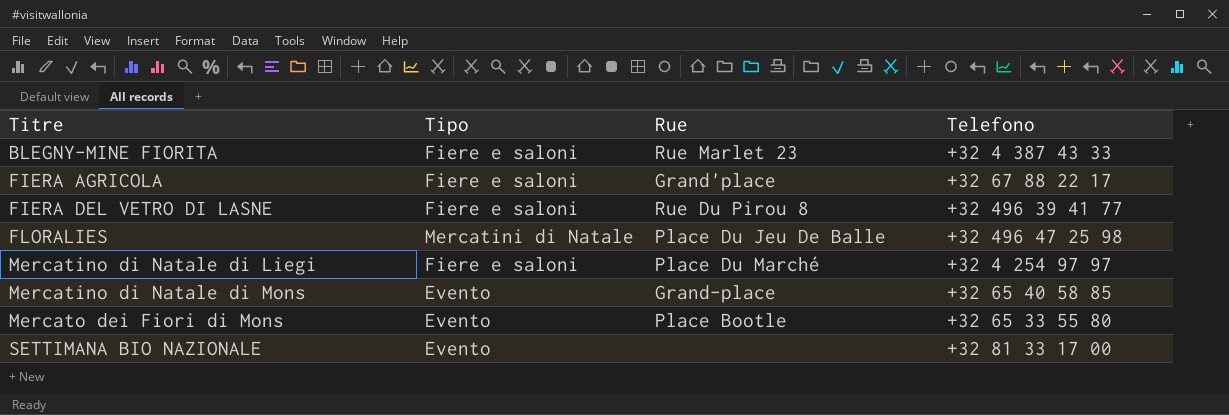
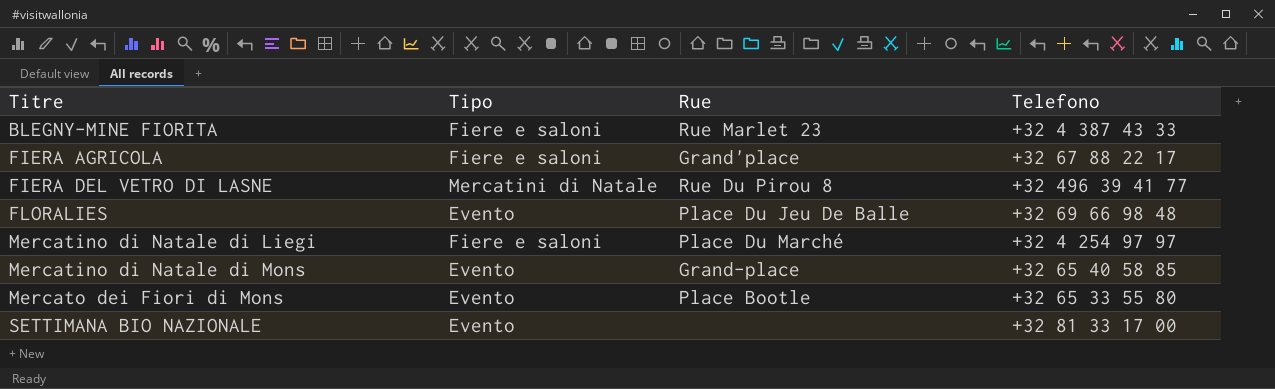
FIERA DEL VETRO DI LASNE | Tipo: Fiere e saloni -> Mercatini di Natale
FLORALIES | Tipo: Mercatini di Natale -> Evento
FLORALIES | Telefono: +32 496 47 25 98 -> +32 69 66 98 48

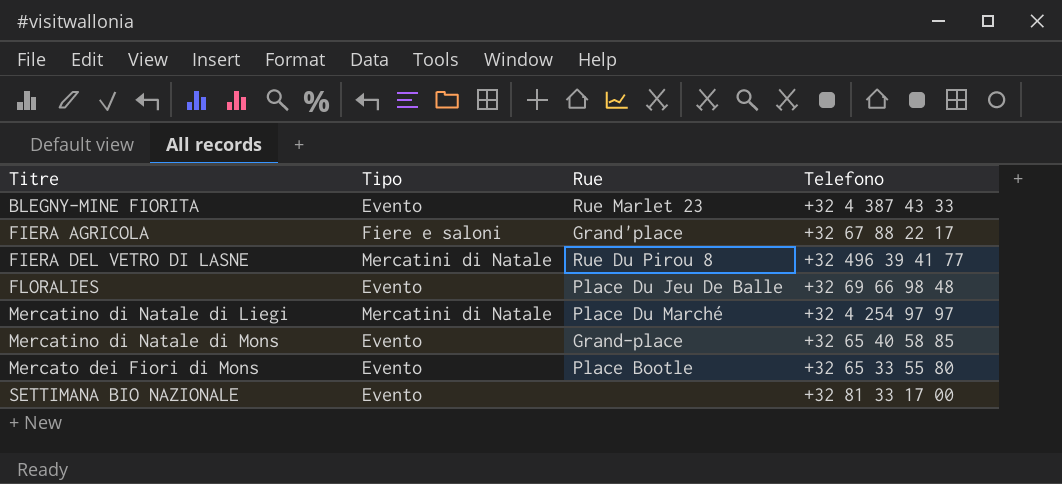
BLEGNY-MINE FIORITA | Tipo: Fiere e saloni -> Evento
Mercatino di Natale di Liegi | Tipo: Fiere e saloni -> Mercatini di Natale

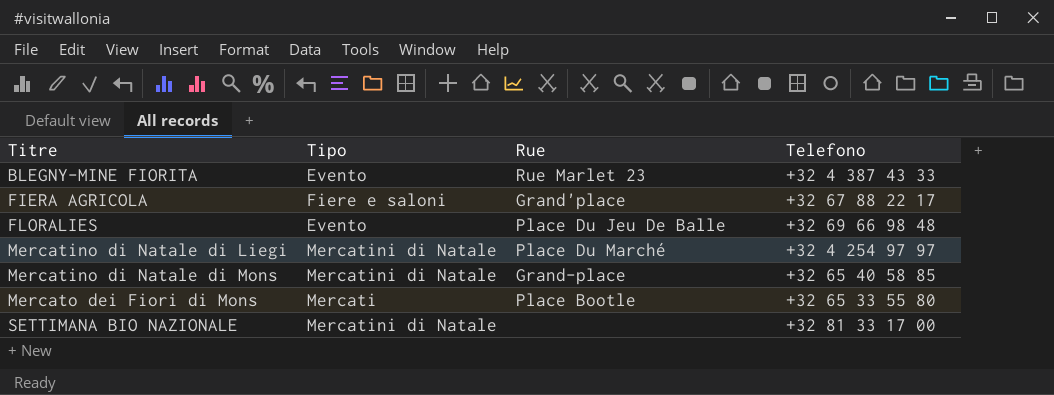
row FIERA DEL VETRO DI LASNE: Mercatini di Natale | Rue Du Pirou 8 | +32 496 39 41 77 -> none
Mercatino di Natale di Mons | Tipo: Evento -> Mercatini di Natale
Mercato dei Fiori di Mons | Tipo: Evento -> Mercati
SETTIMANA BIO NAZIONALE | Tipo: Evento -> Mercatini di Natale

